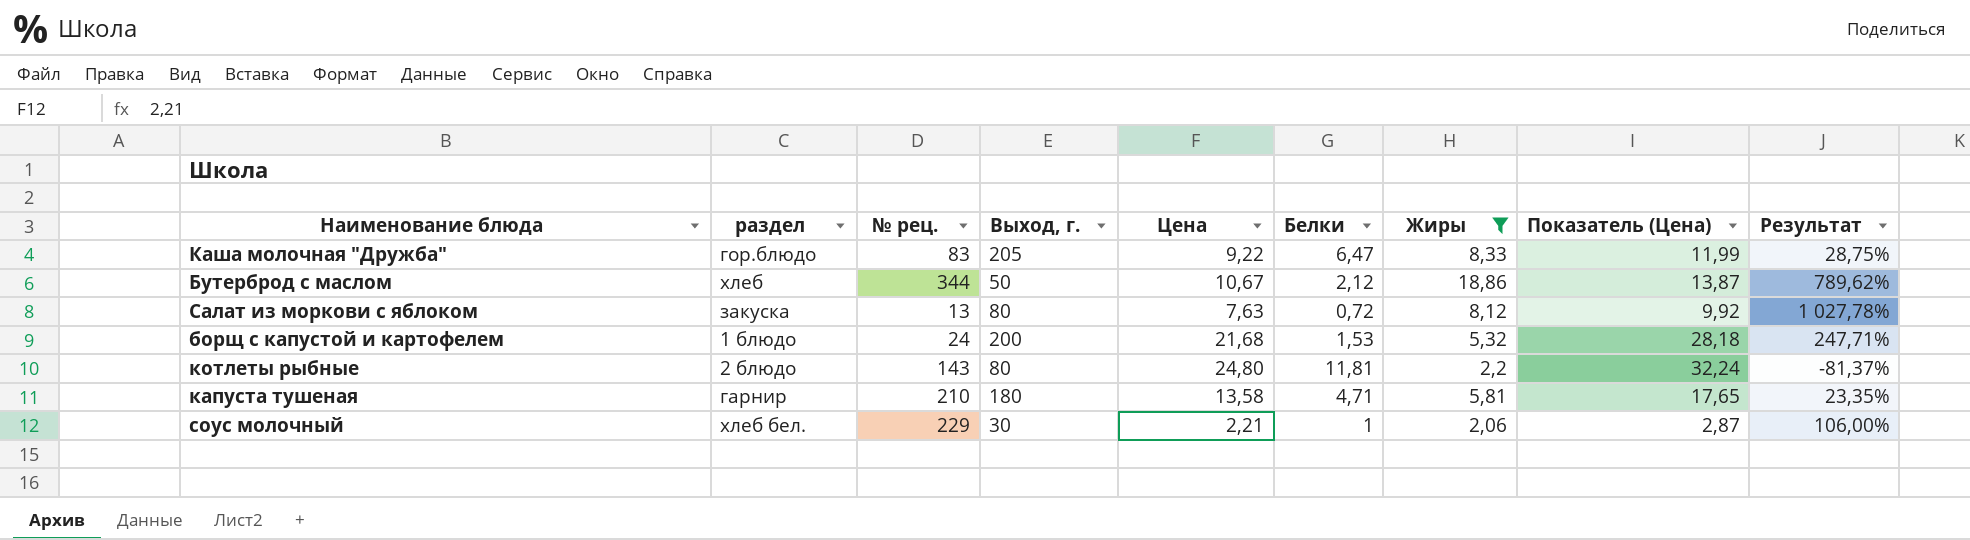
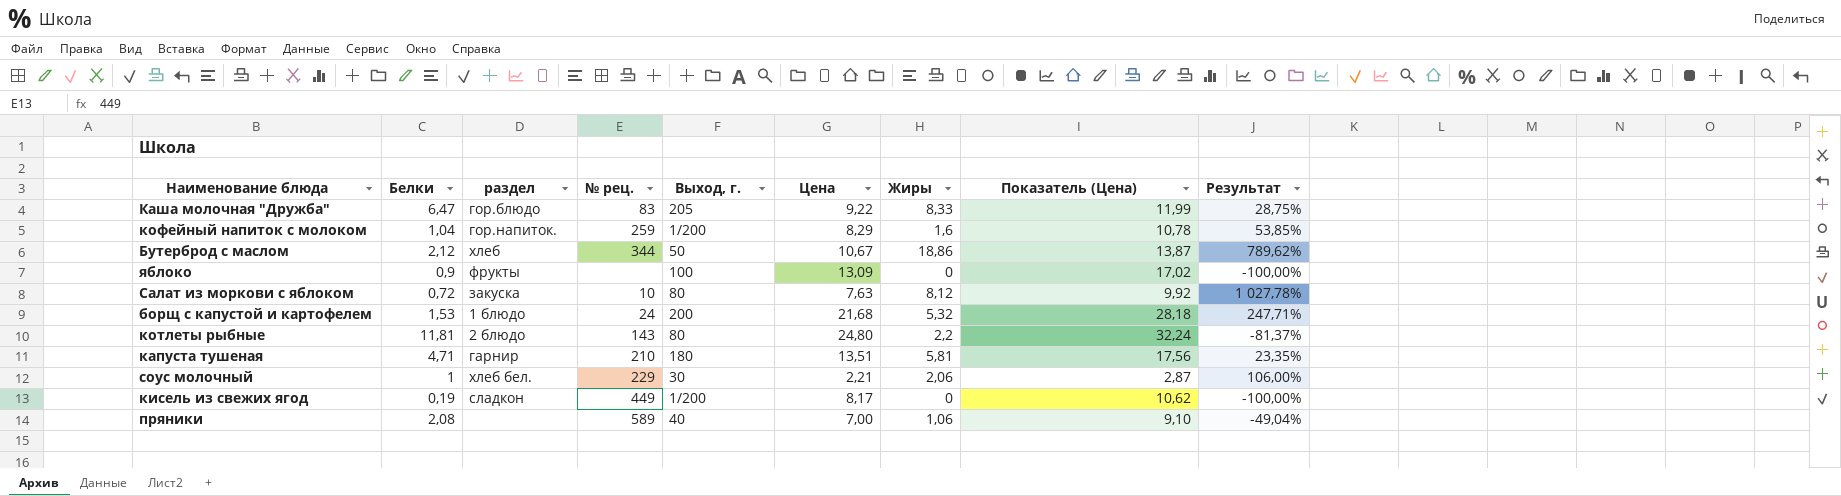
filter: Жиры >= 2,06 -> none
column Белки | position: 6 -> 2
Салат из моркови с яблоком | № рец.: 13 -> 10
капуста тушеная | Цена: 13,58 -> 13,51
капуста тушеная | Показатель (Цена): 17,65 -> 17,56

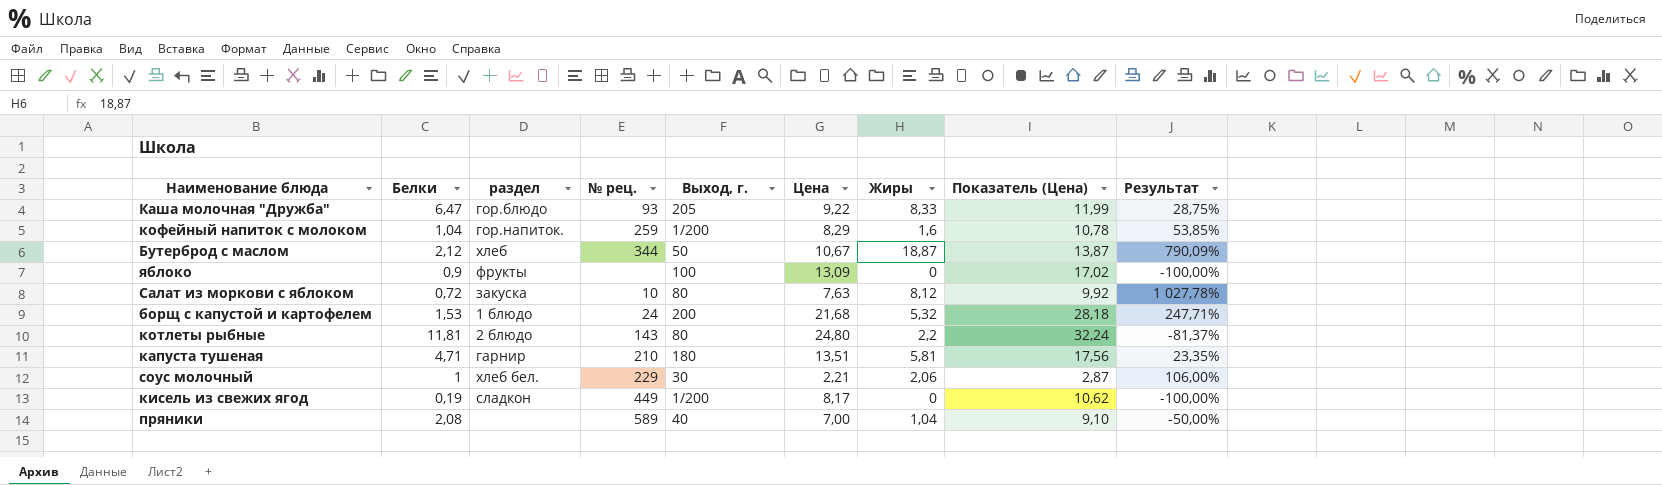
Каша молочная "Дружба" | № рец.: 83 -> 93
Бутерброд с маслом | Жиры: 18,86 -> 18,87
Бутерброд с маслом | Результат: 789,62% -> 790,09%
пряники | Жиры: 1,06 -> 1,04
пряники | Результат: -49,04% -> -50,00%

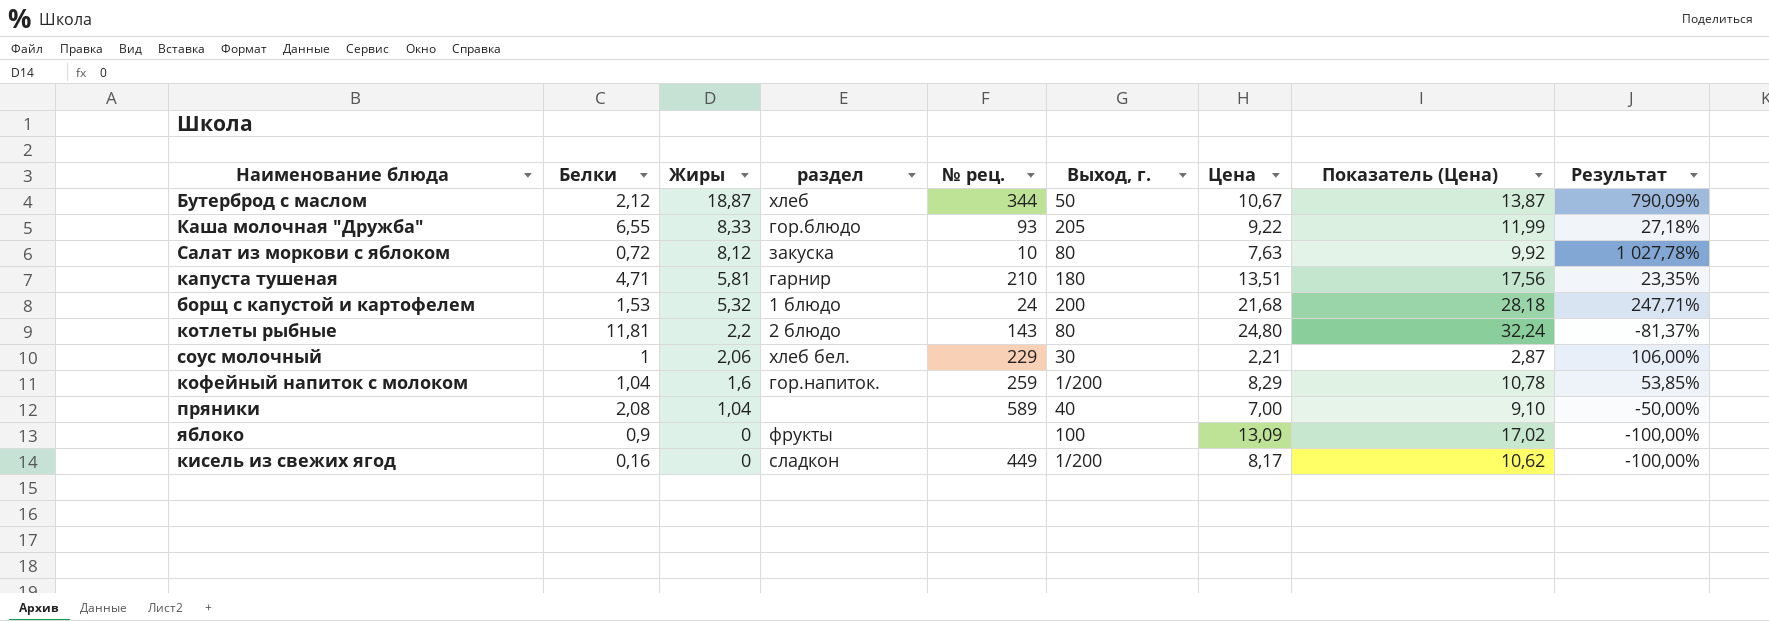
row order: none -> Жиры descending
column Жиры | position: 7 -> 3
Каша молочная "Дружба" | Белки: 6,47 -> 6,55
Каша молочная "Дружба" | Результат: 28,75% -> 27,18%
кисель из свежих ягод | Белки: 0,19 -> 0,16

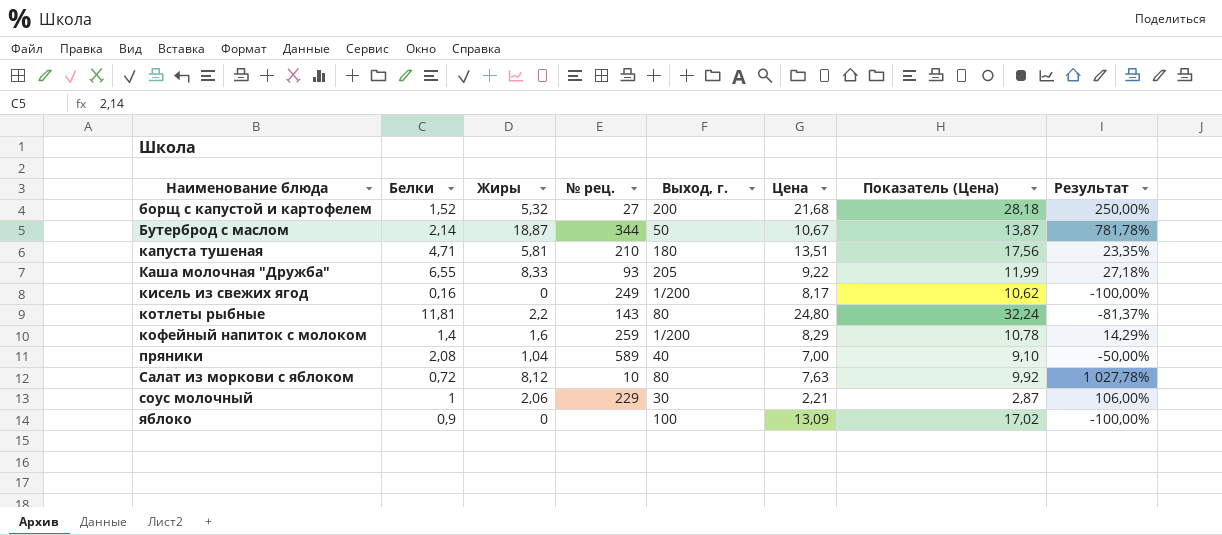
row order: Жиры descending -> Наименование блюда ascending
column раздел | position: 4 -> none
борщ с капустой и картофелем | Белки: 1,53 -> 1,52
борщ с капустой и картофелем | № рец.: 24 -> 27
борщ с капустой и картофелем | Результат: 247,71% -> 250,00%
Бутерброд с маслом | Белки: 2,12 -> 2,14
Бутерброд с маслом | Результат: 790,09% -> 781,78%
кисель из свежих ягод | № рец.: 449 -> 249
кофейный напиток с молоком | Белки: 1,04 -> 1,4
кофейный напиток с молоком | Результат: 53,85% -> 14,29%

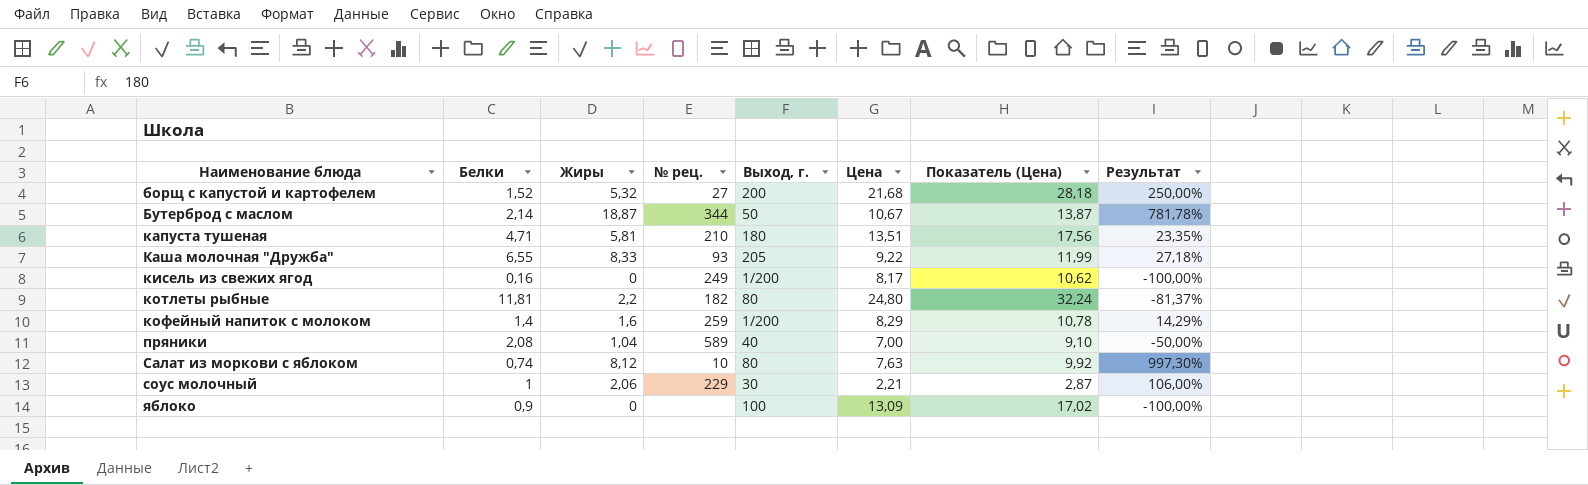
котлеты рыбные | № рец.: 143 -> 182
Салат из моркови с яблоком | Белки: 0,72 -> 0,74
Салат из моркови с яблоком | Результат: 1 027,78% -> 997,30%

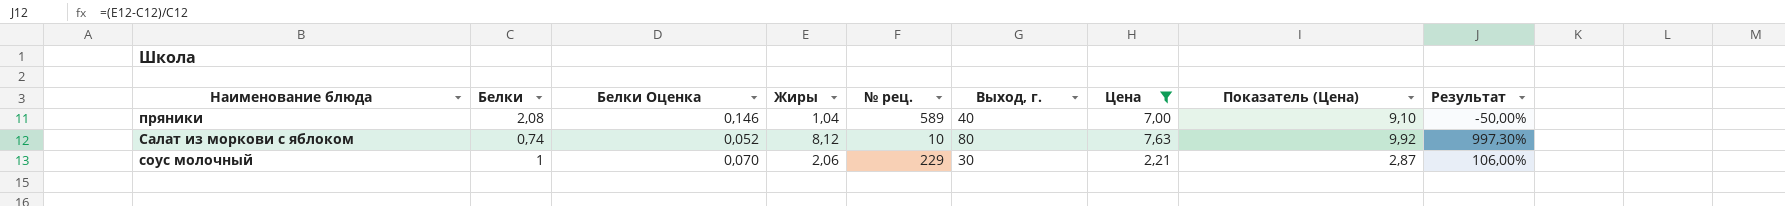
filter: none -> Цена <= 7,63
column Белки Оценка | formula: none -> [Белки] * 0,07

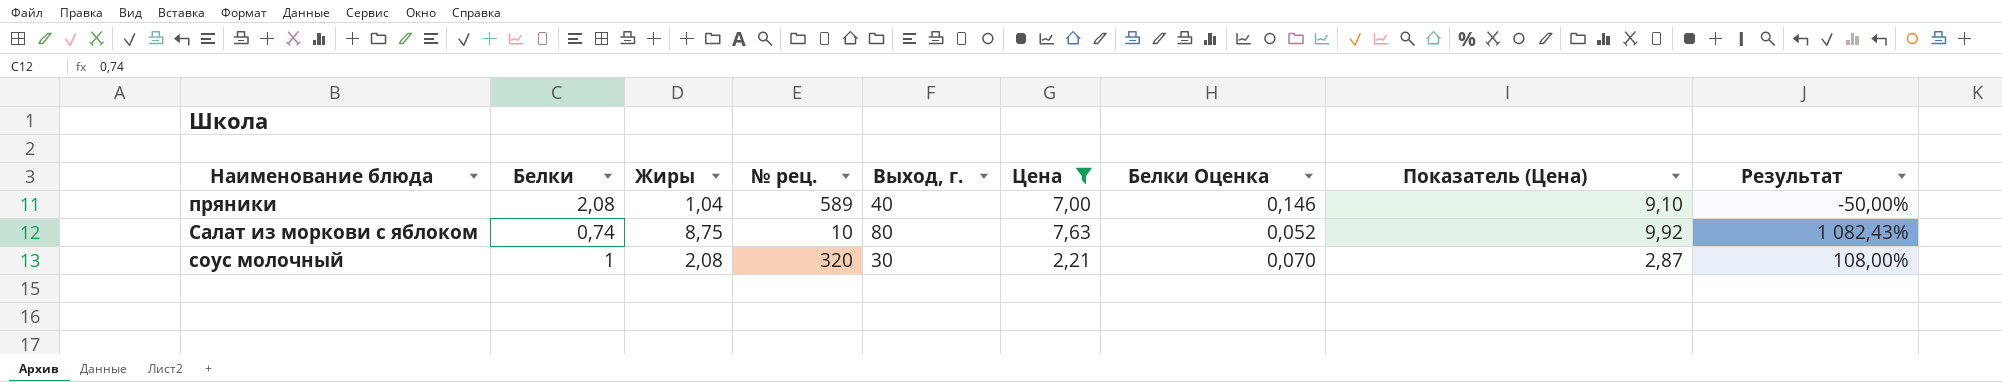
column Белки Оценка | position: 3 -> 7
Салат из моркови с яблоком | Жиры: 8,12 -> 8,75
Салат из моркови с яблоком | Результат: 997,30% -> 1 082,43%
соус молочный | Жиры: 2,06 -> 2,08
соус молочный | № рец.: 229 -> 320
соус молочный | Результат: 106,00% -> 108,00%

